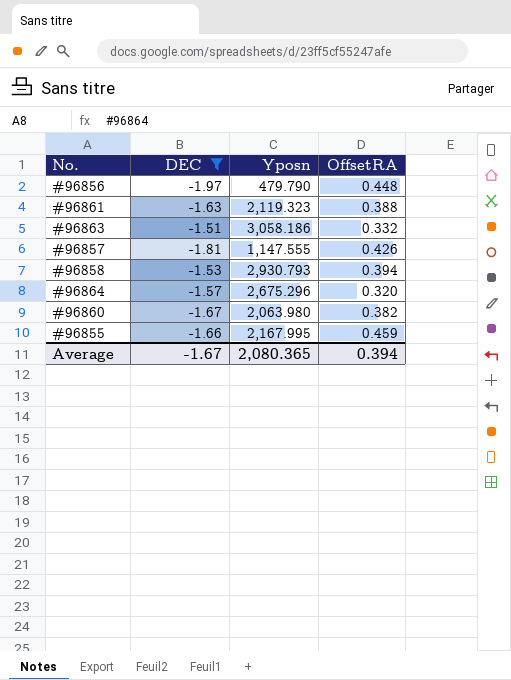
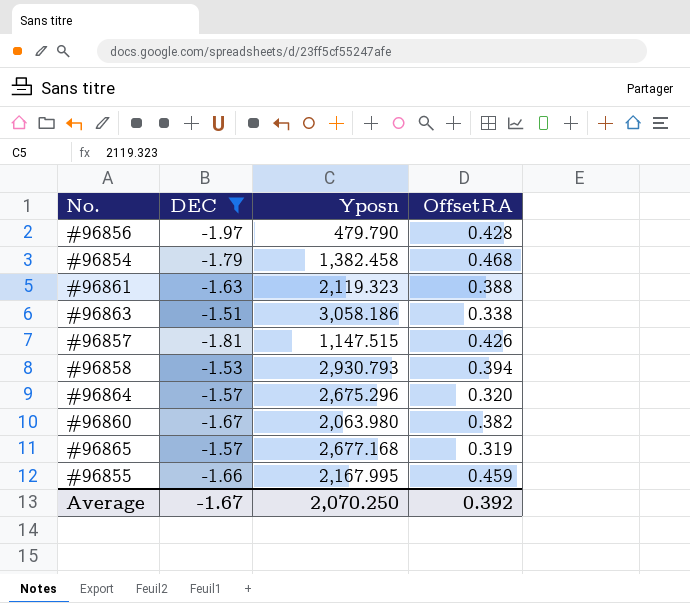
#96856 | OffsetRA: 0.448 -> 0.428
row #96854: none -> -1.79 | 1,382.458 | 0.468
#96863 | OffsetRA: 0.332 -> 0.338
#96857 | Yposn: 1,147.555 -> 1,147.515
row #96865: none -> -1.57 | 2,677.168 | 0.319
Average | Yposn: 2,080.365 -> 2,070.250
Average | OffsetRA: 0.394 -> 0.392

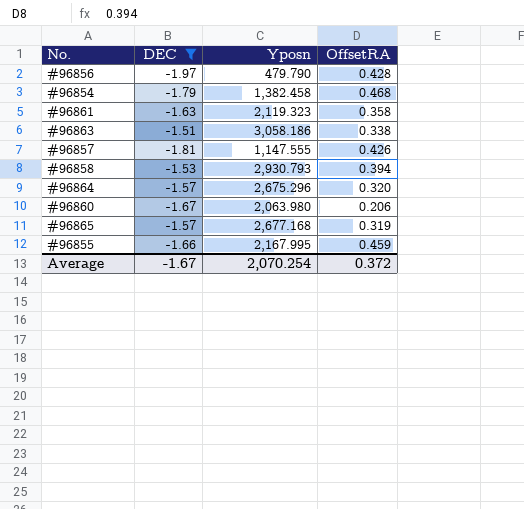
#96861 | OffsetRA: 0.388 -> 0.358
#96857 | Yposn: 1,147.515 -> 1,147.555
#96860 | OffsetRA: 0.382 -> 0.206
Average | Yposn: 2,070.250 -> 2,070.254
Average | OffsetRA: 0.392 -> 0.372

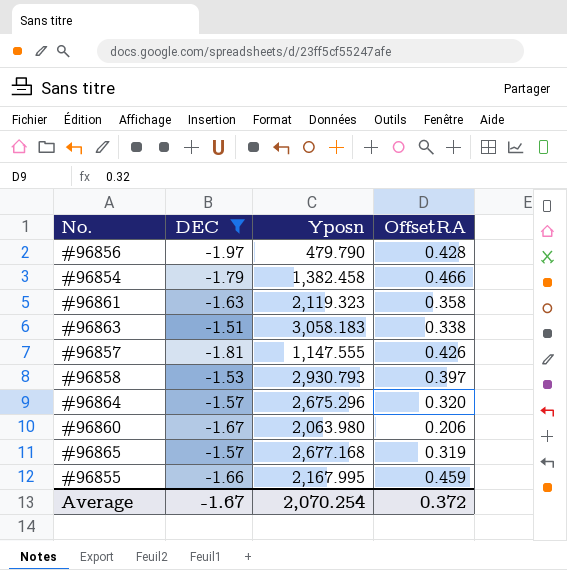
#96854 | OffsetRA: 0.468 -> 0.466
#96863 | Yposn: 3,058.186 -> 3,058.183
#96858 | OffsetRA: 0.394 -> 0.397

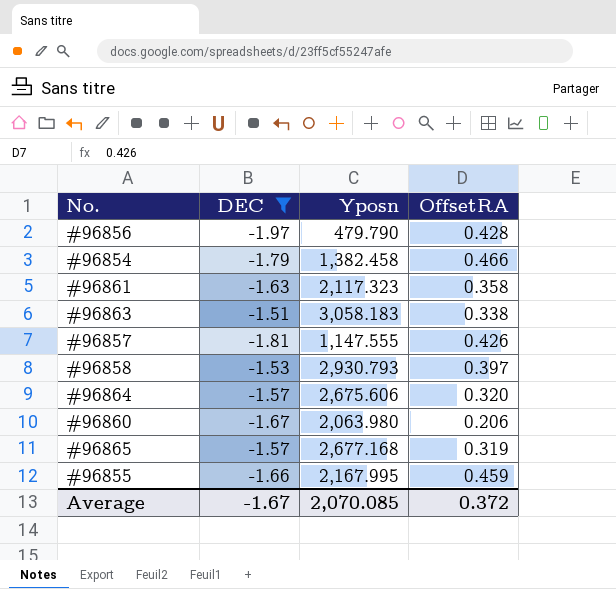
#96861 | Yposn: 2,119.323 -> 2,117.323
#96864 | Yposn: 2,675.296 -> 2,675.606
Average | Yposn: 2,070.254 -> 2,070.085

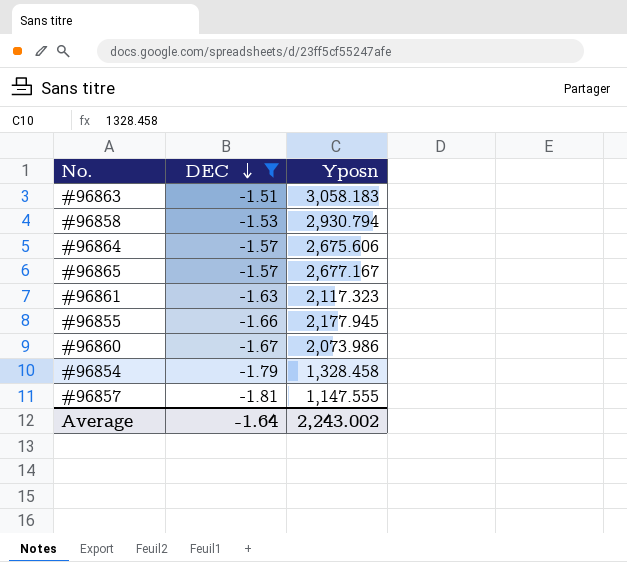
row order: none -> DEC descending
column OffsetRA | position: 4 -> none
row #96856: -1.97 | 479.790 | 0.428 -> none
#96858 | Yposn: 2,930.793 -> 2,930.794
#96865 | Yposn: 2,677.168 -> 2,677.167
#96855 | Yposn: 2,167.995 -> 2,177.945
#96860 | Yposn: 2,063.980 -> 2,073.986
#96854 | Yposn: 1,382.458 -> 1,328.458
Average | DEC: -1.67 -> -1.64
Average | Yposn: 2,070.085 -> 2,243.002

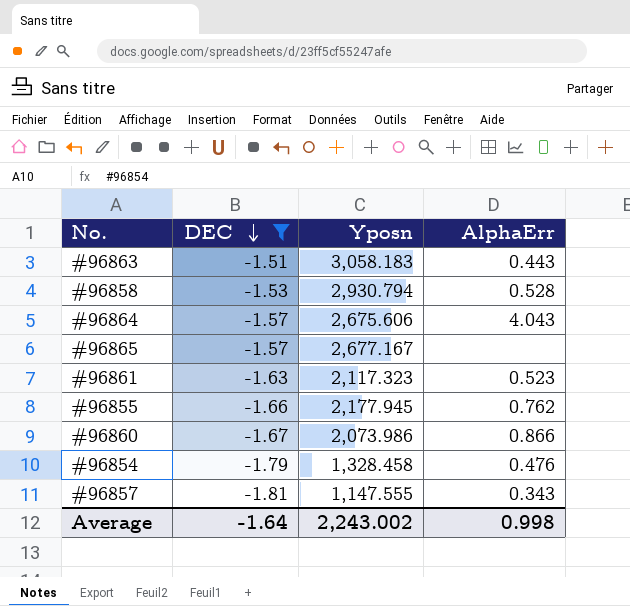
column AlphaErr | position: none -> 4

